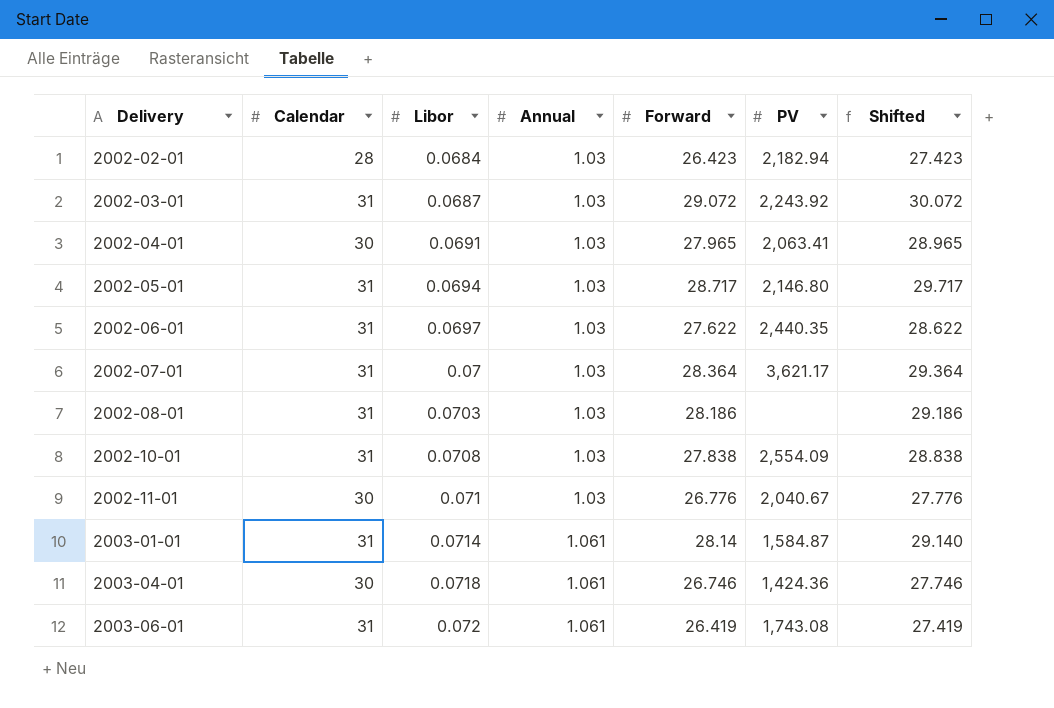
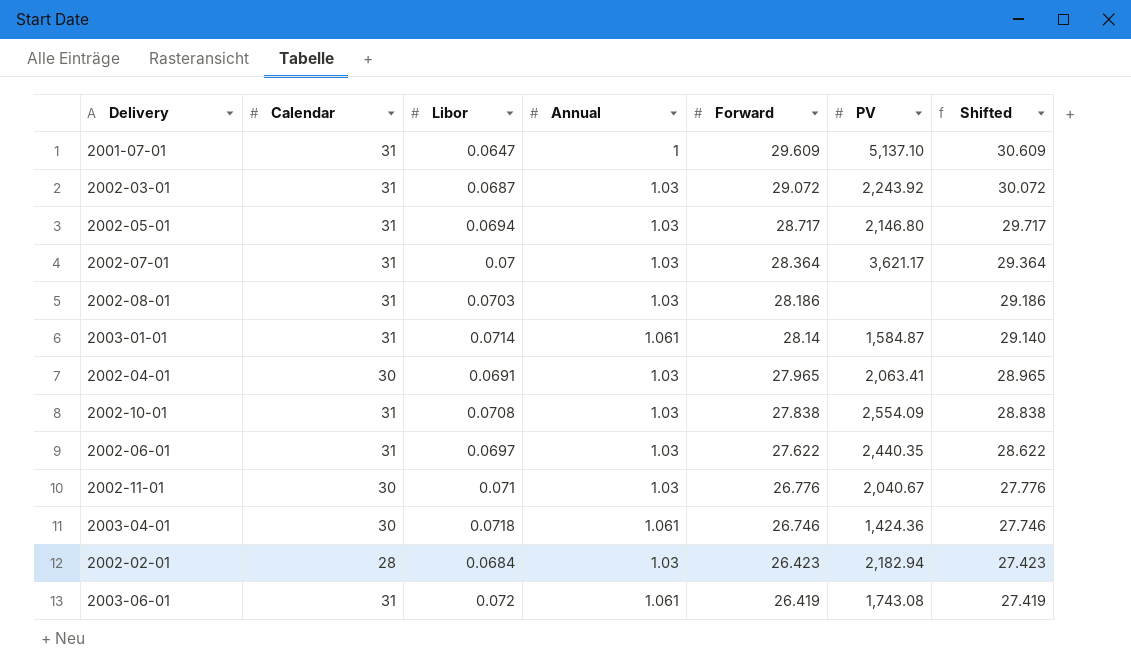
row order: Delivery ascending -> Forward descending
row 2001-07-01: none -> 31 | 0.0647 | 1 | 29.609 | 5,137.10 | 30.609

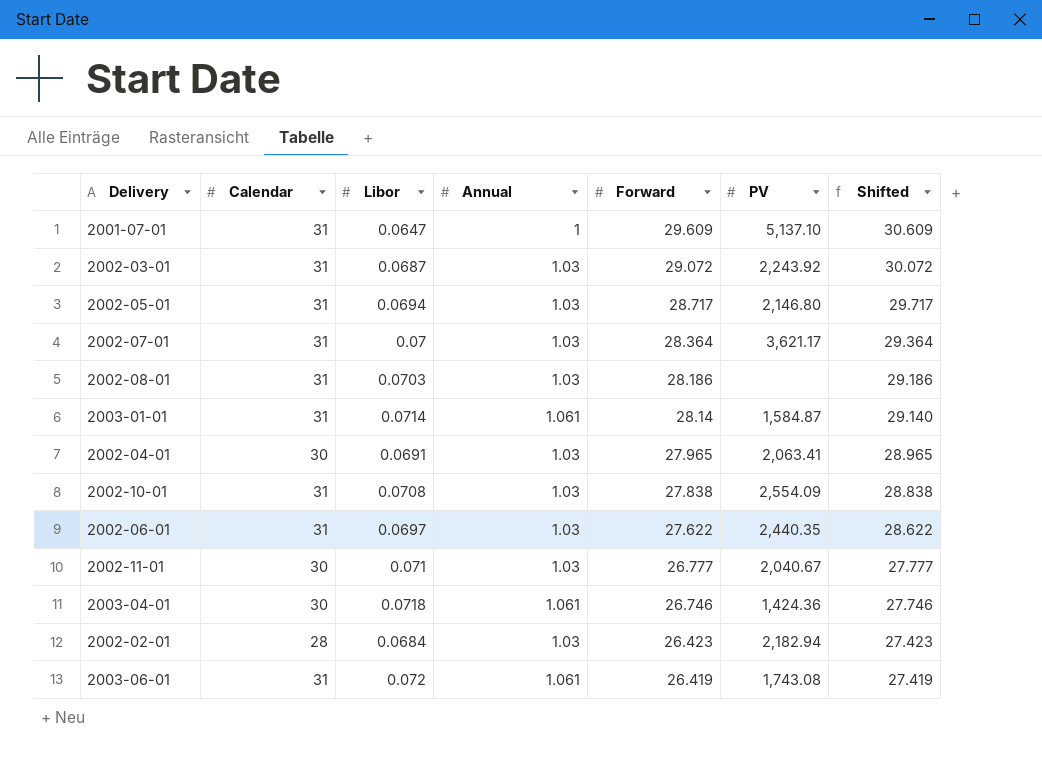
2002-11-01 | Forward: 26.776 -> 26.777
2002-11-01 | Shifted: 27.776 -> 27.777

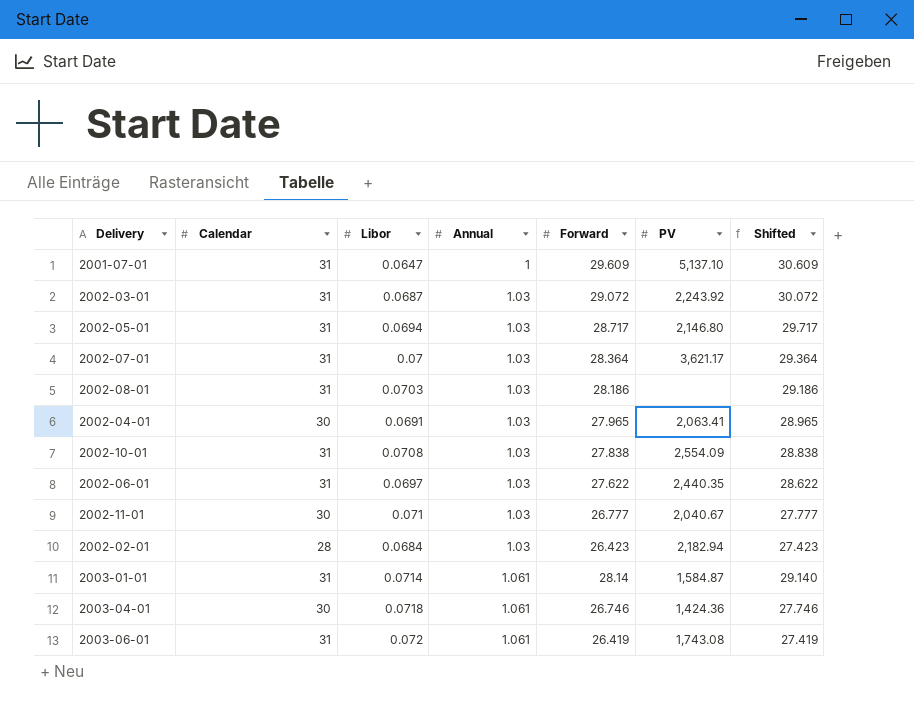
row order: Forward descending -> Annual ascending

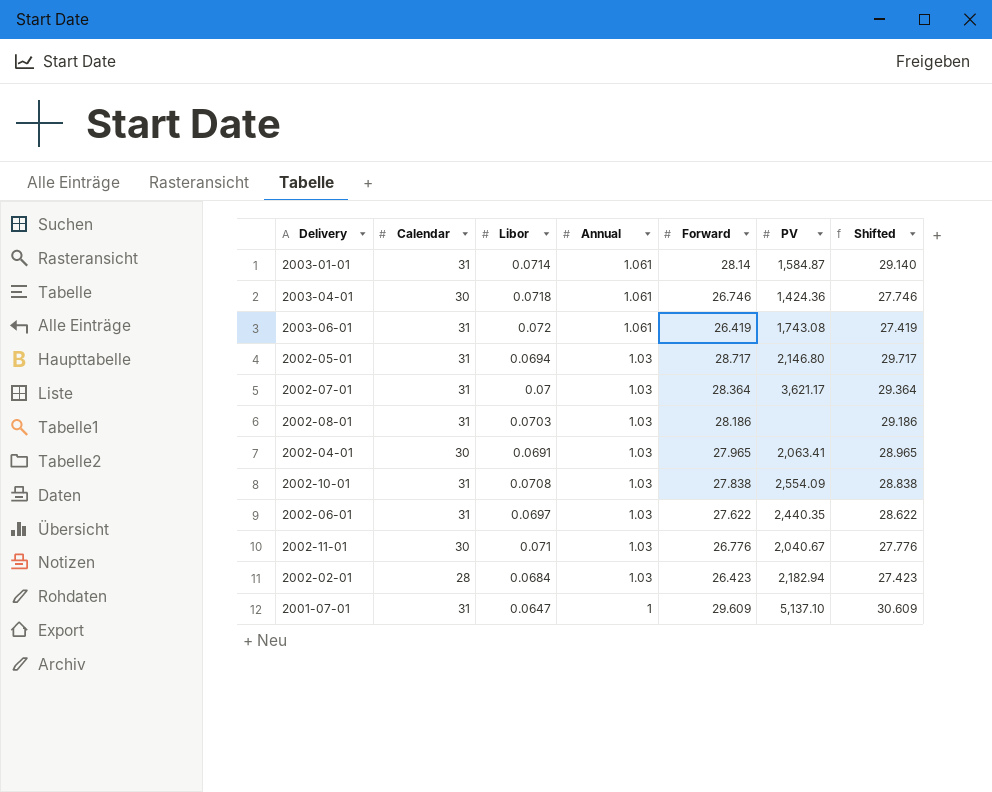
row order: Annual ascending -> Annual descending
row 2002-03-01: 31 | 0.0687 | 1.03 | 29.072 | 2,243.92 | 30.072 -> none
2002-11-01 | Forward: 26.777 -> 26.776
2002-11-01 | Shifted: 27.777 -> 27.776

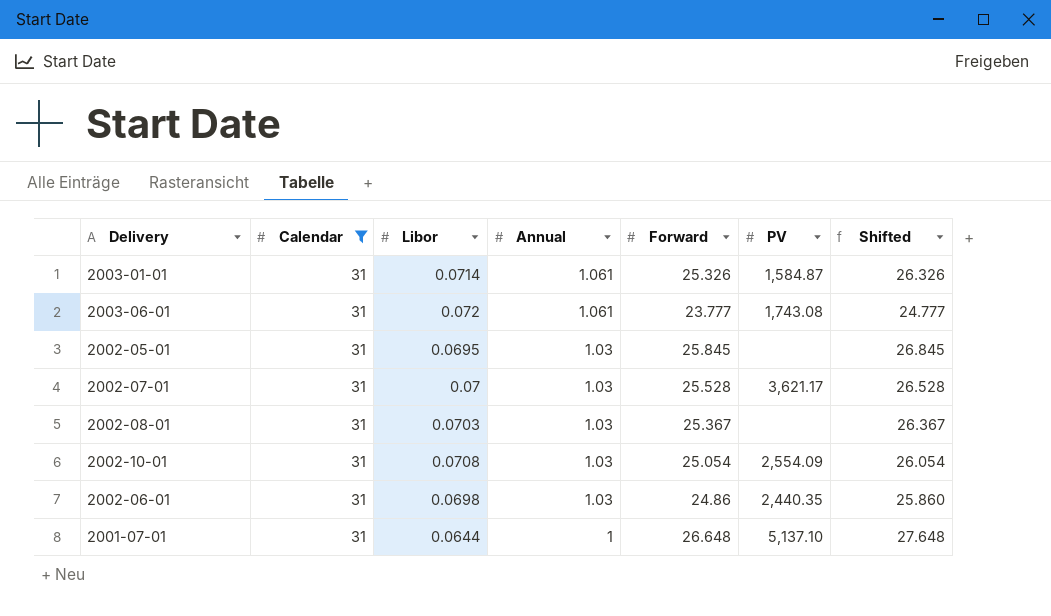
filter: none -> Calendar = 31
2003-01-01 | Forward: 28.14 -> 25.326
2003-01-01 | Shifted: 29.140 -> 26.326
2003-06-01 | Forward: 26.419 -> 23.777
2003-06-01 | Shifted: 27.419 -> 24.777
2002-05-01 | Libor: 0.0694 -> 0.0695
2002-05-01 | Forward: 28.717 -> 25.845
2002-05-01 | PV: 2,146.80 -> none
2002-05-01 | Shifted: 29.717 -> 26.845
2002-07-01 | Forward: 28.364 -> 25.528
2002-07-01 | Shifted: 29.364 -> 26.528
2002-08-01 | Forward: 28.186 -> 25.367
2002-08-01 | Shifted: 29.186 -> 26.367
2002-10-01 | Forward: 27.838 -> 25.054
2002-10-01 | Shifted: 28.838 -> 26.054
2002-06-01 | Libor: 0.0697 -> 0.0698
2002-06-01 | Forward: 27.622 -> 24.86
2002-06-01 | Shifted: 28.622 -> 25.860
2001-07-01 | Libor: 0.0647 -> 0.0644
2001-07-01 | Forward: 29.609 -> 26.648
2001-07-01 | Shifted: 30.609 -> 27.648

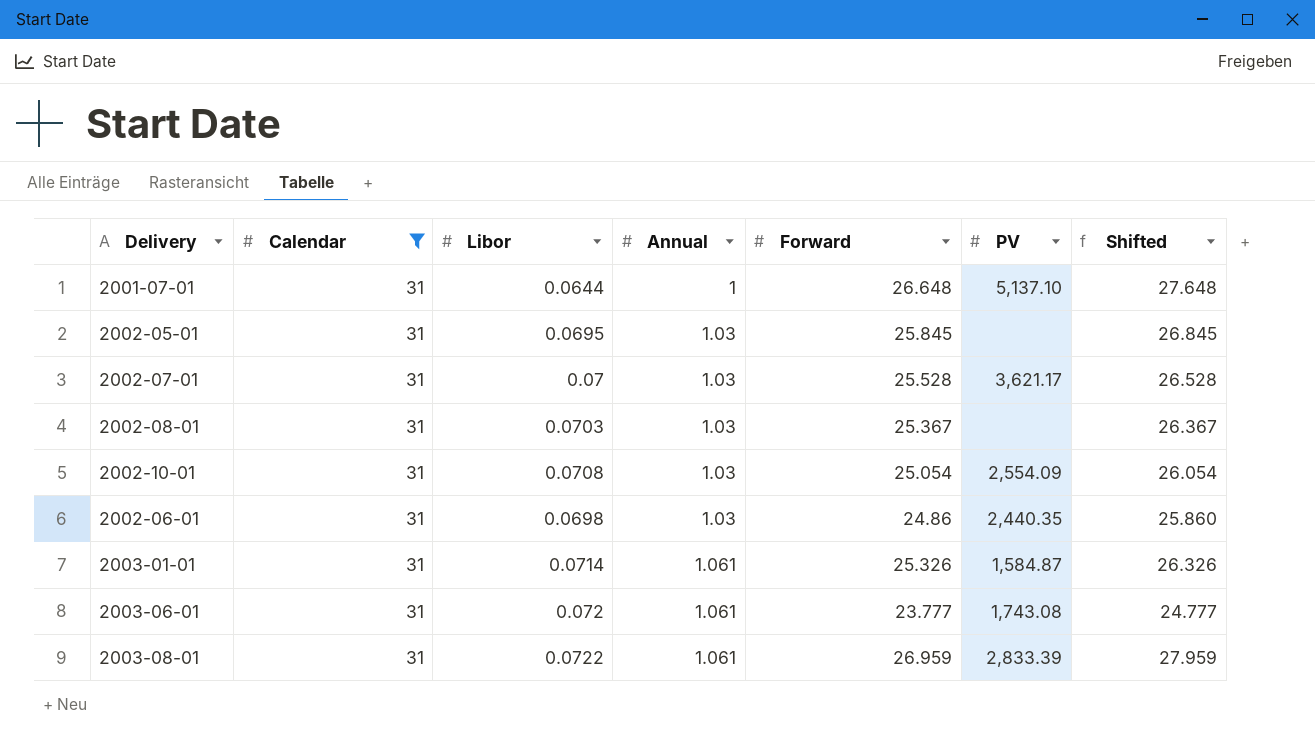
row order: Annual descending -> Annual ascending
row 2003-08-01: none -> 31 | 0.0722 | 1.061 | 26.959 | 2,833.39 | 27.959

